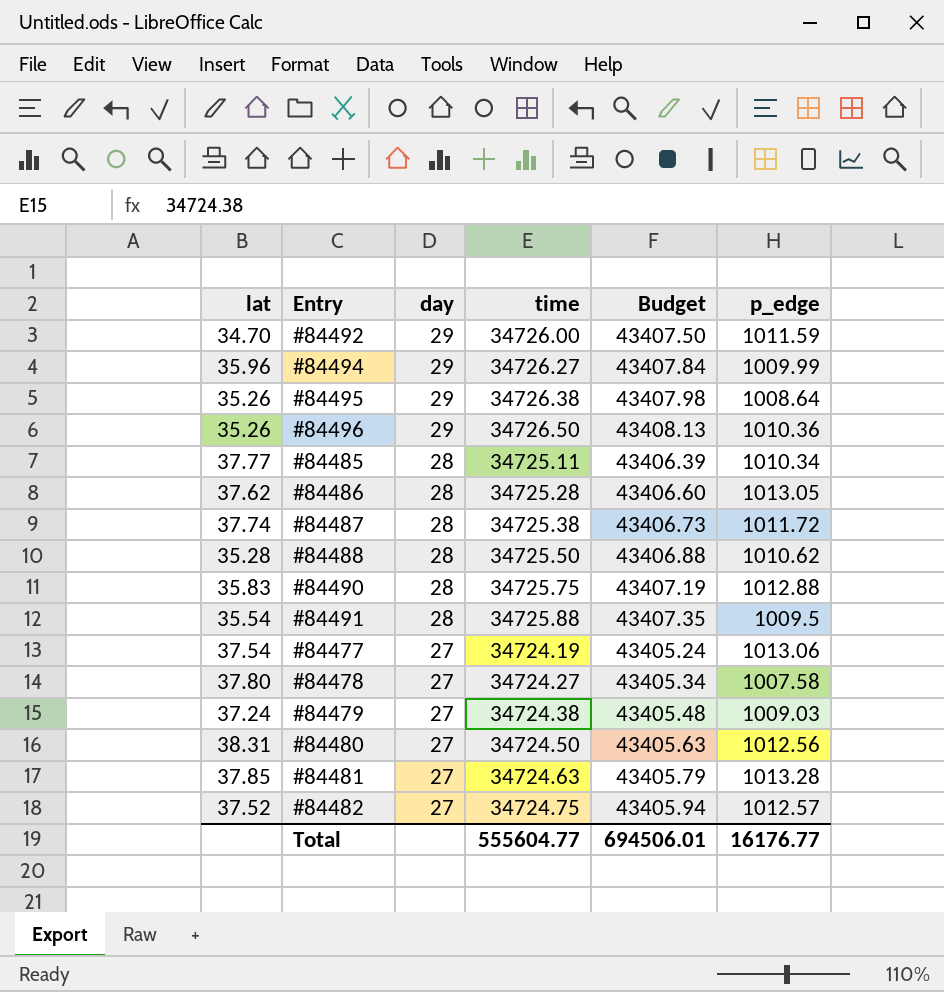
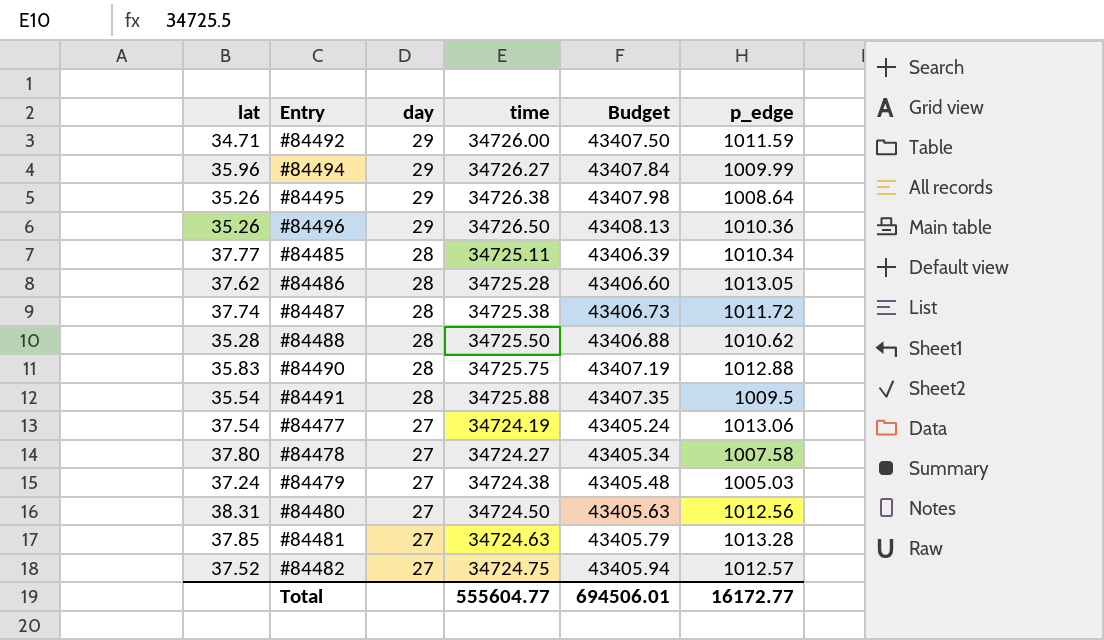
#84492 | lat: 34.70 -> 34.71
#84479 | p_edge: 1009.03 -> 1005.03
Total | p_edge: 16176.77 -> 16172.77

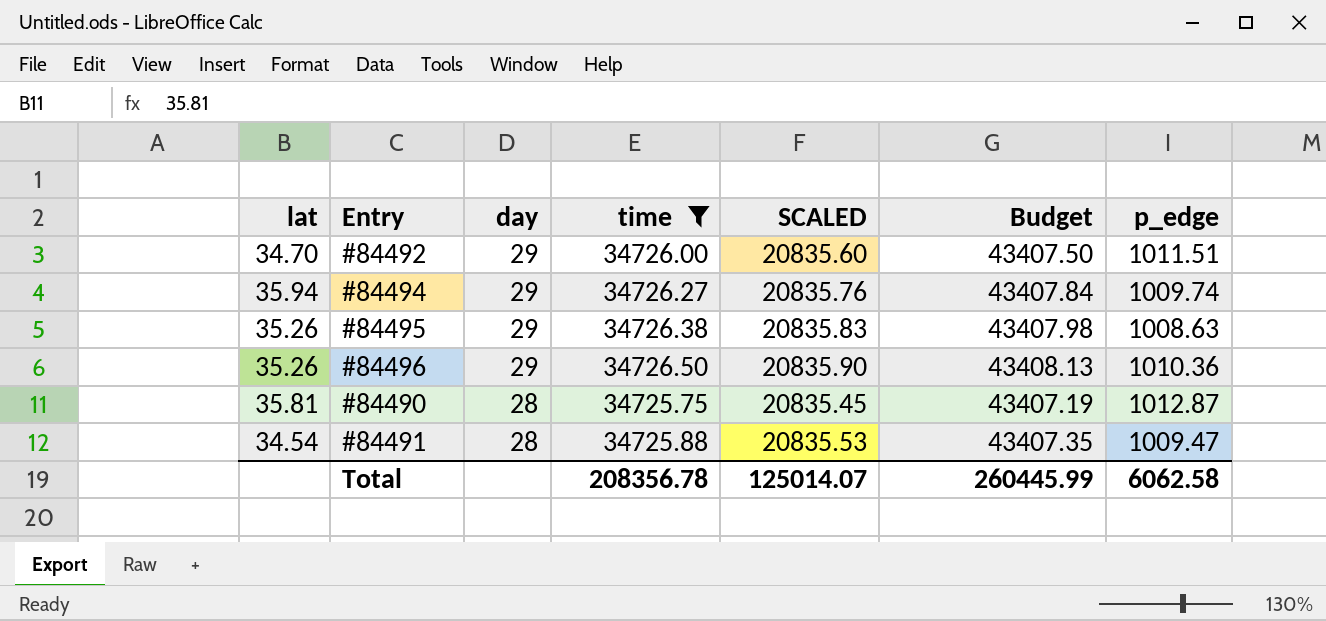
filter: none -> time >= 34725.75
column SCALED | formula: none -> [time] * 0.6
#84492 | lat: 34.71 -> 34.70
#84492 | p_edge: 1011.59 -> 1011.51
#84494 | lat: 35.96 -> 35.94
#84494 | p_edge: 1009.99 -> 1009.74
#84495 | p_edge: 1008.64 -> 1008.63
#84490 | lat: 35.83 -> 35.81
#84490 | p_edge: 1012.88 -> 1012.87
#84491 | lat: 35.54 -> 34.54
#84491 | p_edge: 1009.5 -> 1009.47
Total | time: 555604.77 -> 208356.78
Total | Budget: 694506.01 -> 260445.99
Total | p_edge: 16172.77 -> 6062.58

